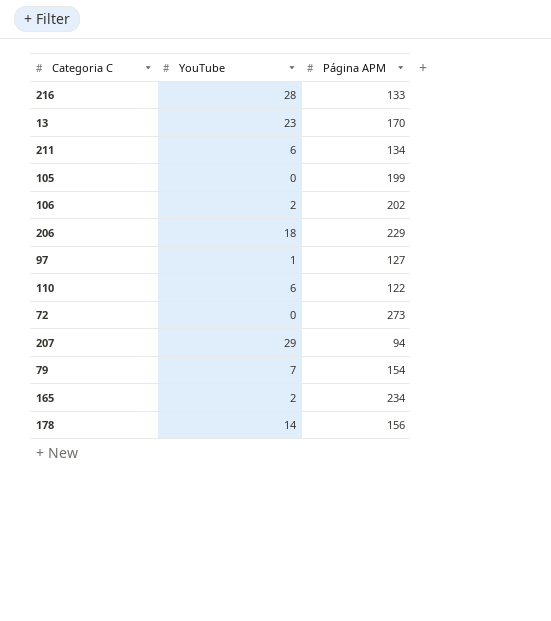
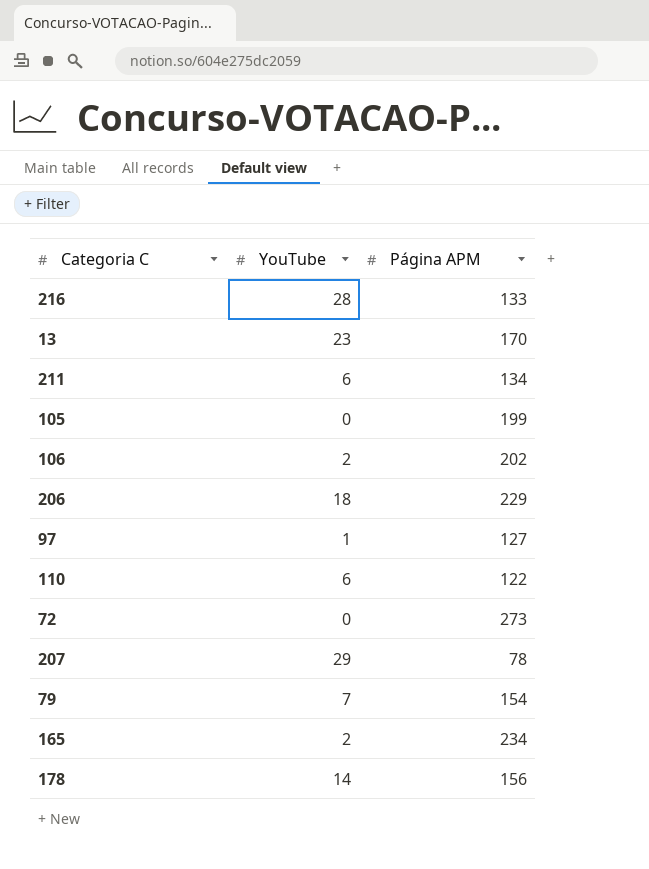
207 | Página APM: 94 -> 78

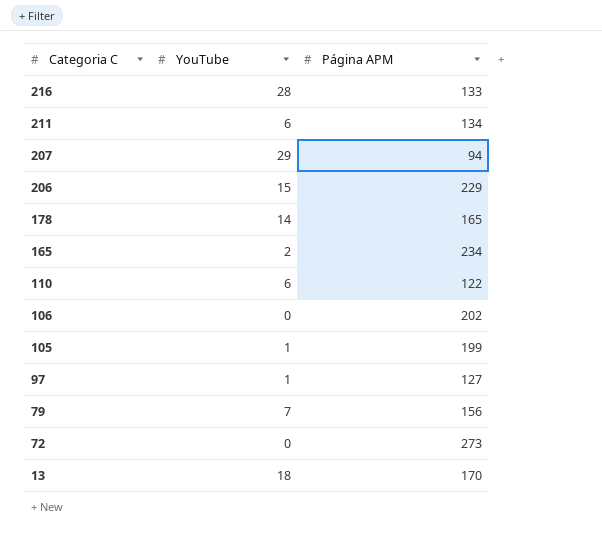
row order: none -> Categoria C descending
207 | Página APM: 78 -> 94
206 | YouTube: 18 -> 15
178 | Página APM: 156 -> 165
106 | YouTube: 2 -> 0
105 | YouTube: 0 -> 1
79 | Página APM: 154 -> 156
13 | YouTube: 23 -> 18

